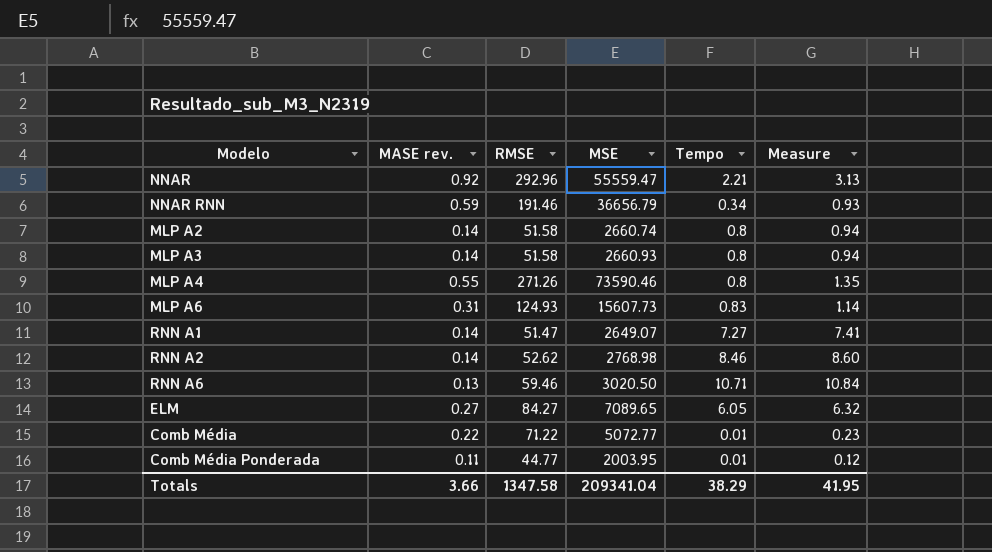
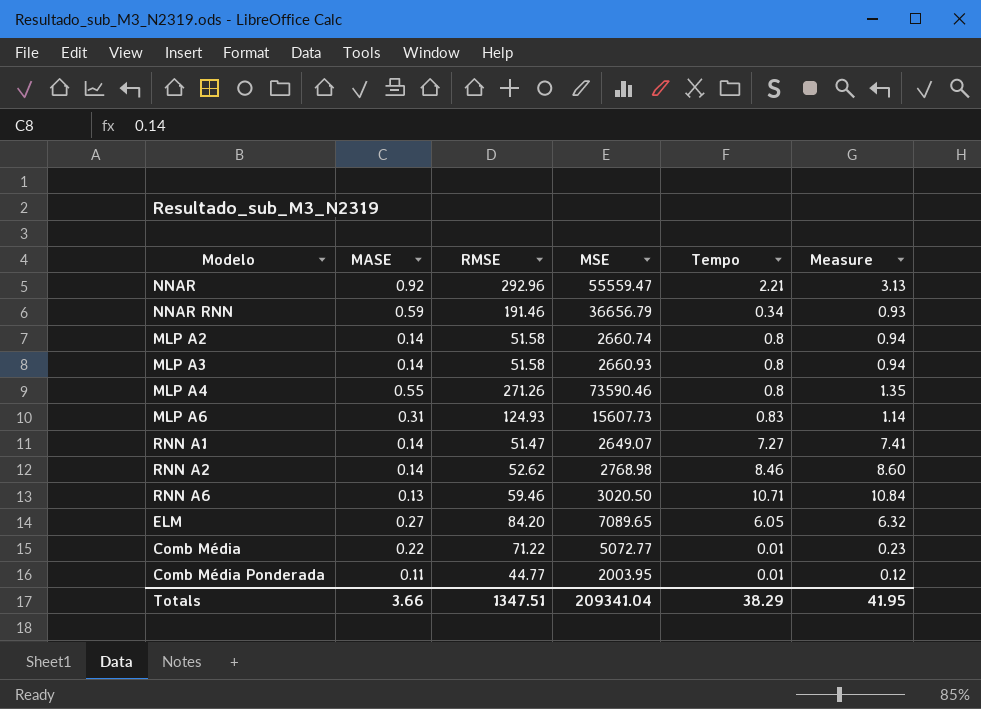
column name: MASE rev. -> MASE
ELM | RMSE: 84.27 -> 84.20
Totals | RMSE: 1347.58 -> 1347.51

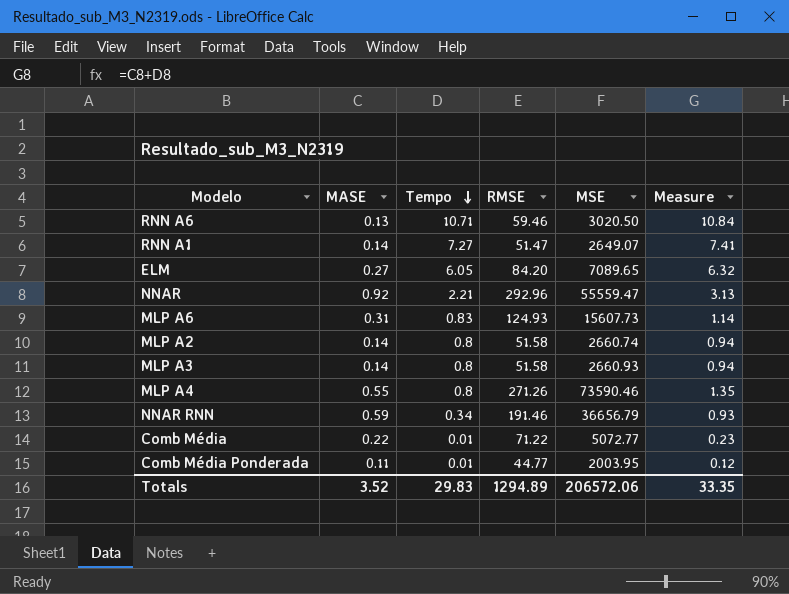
row order: none -> Tempo descending
column Tempo | position: 5 -> 3
row RNN A2: 0.14 | 52.62 | 2768.98 | 8.46 | 8.60 -> none
Totals | MASE: 3.66 -> 3.52
Totals | Tempo: 38.29 -> 29.83
Totals | RMSE: 1347.51 -> 1294.89
Totals | MSE: 209341.04 -> 206572.06
Totals | Measure: 41.95 -> 33.35

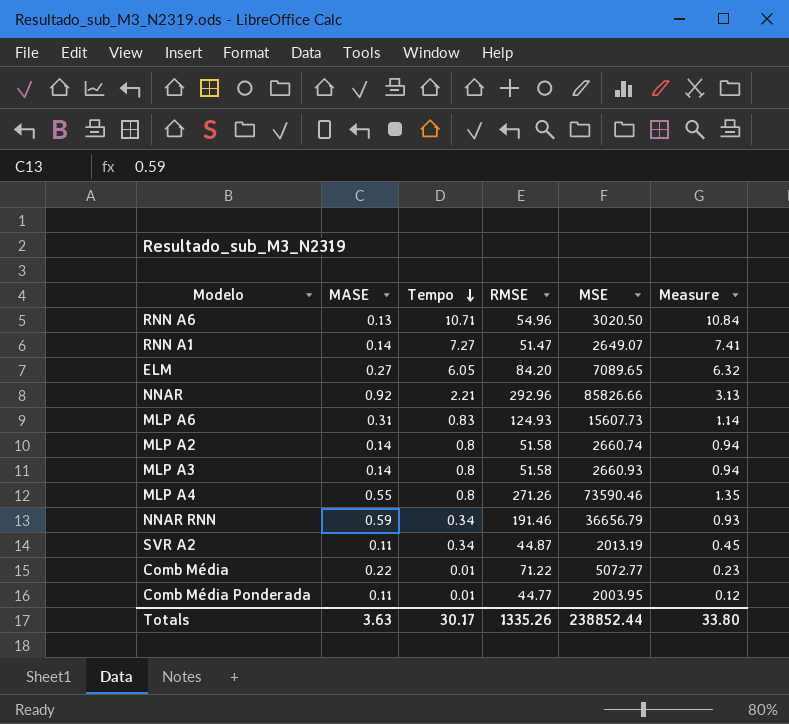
RNN A6 | RMSE: 59.46 -> 54.96
NNAR | MSE: 55559.47 -> 85826.66
row SVR A2: none -> 0.11 | 0.34 | 44.87 | 2013.19 | 0.45
Totals | MASE: 3.52 -> 3.63
Totals | Tempo: 29.83 -> 30.17
Totals | RMSE: 1294.89 -> 1335.26
Totals | MSE: 206572.06 -> 238852.44
Totals | Measure: 33.35 -> 33.80

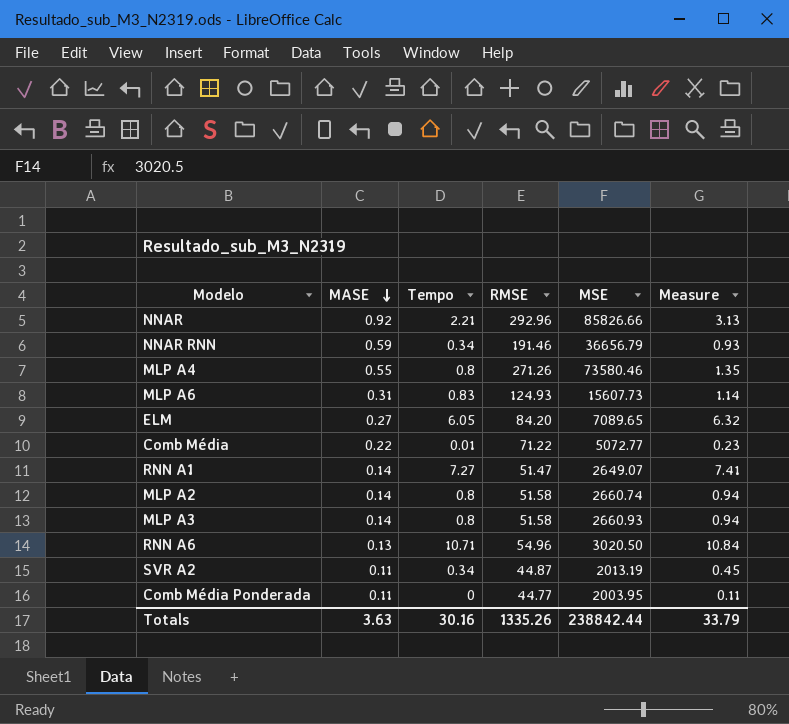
row order: Tempo descending -> MASE descending
MLP A4 | MSE: 73590.46 -> 73580.46
Comb Média Ponderada | Tempo: 0.01 -> 0
Comb Média Ponderada | Measure: 0.12 -> 0.11
Totals | Tempo: 30.17 -> 30.16
Totals | MSE: 238852.44 -> 238842.44
Totals | Measure: 33.80 -> 33.79

